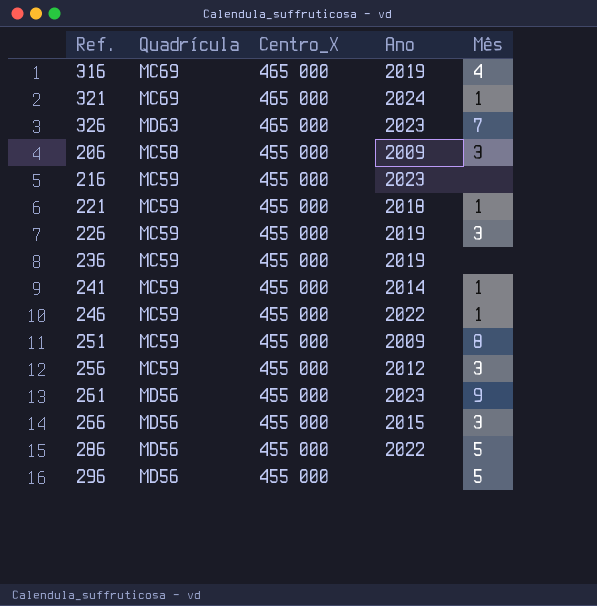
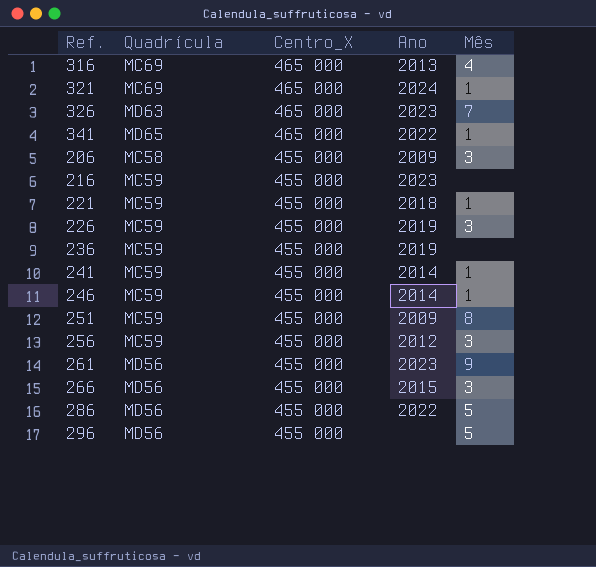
316 | Ano: 2019 -> 2013
row 341: none -> MD65 | 465 000 | 2022 | 1
246 | Ano: 2022 -> 2014

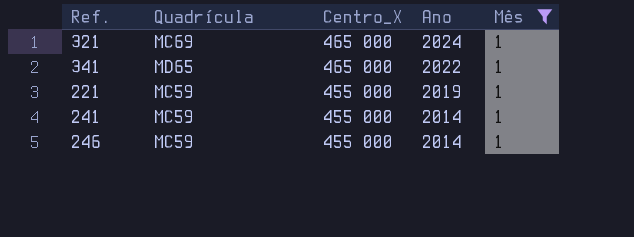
filter: none -> Mês = 1
221 | Ano: 2018 -> 2019

